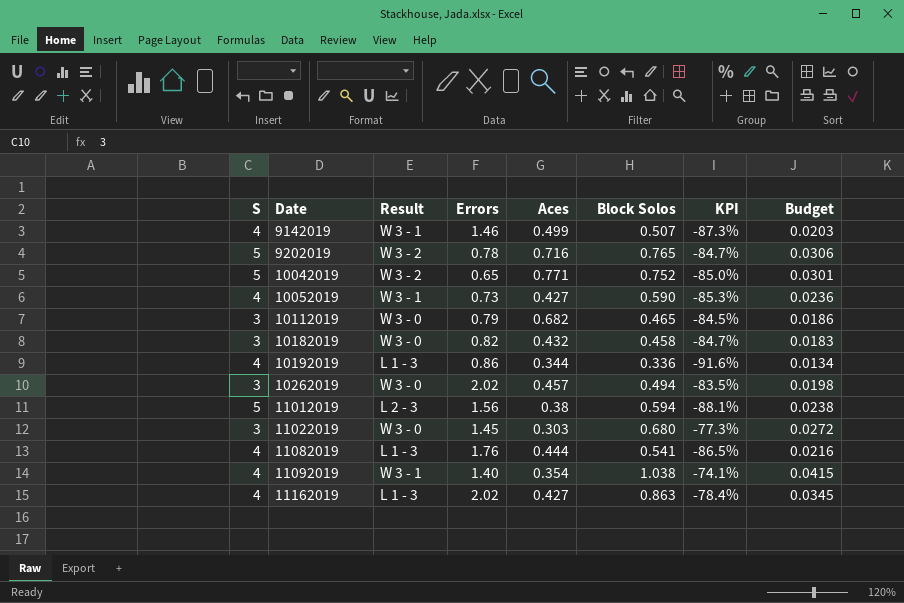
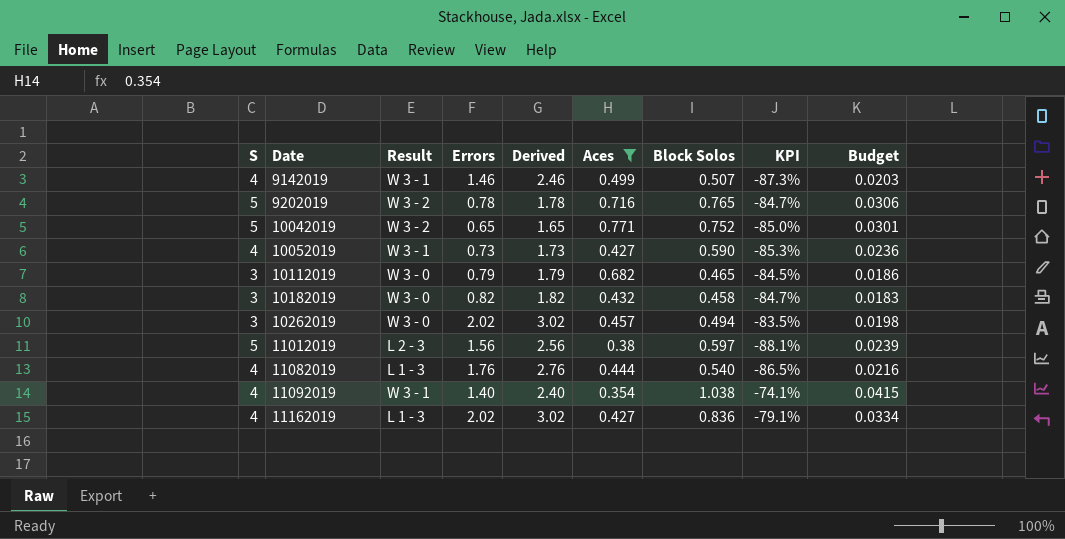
filter: none -> Aces >= 0.354
column Derived | formula: none -> [Errors] + 1
11012019 | Block Solos: 0.594 -> 0.597
11012019 | Budget: 0.0238 -> 0.0239
11082019 | Block Solos: 0.541 -> 0.540
11162019 | Block Solos: 0.863 -> 0.836
11162019 | KPI: -78.4% -> -79.1%
11162019 | Budget: 0.0345 -> 0.0334

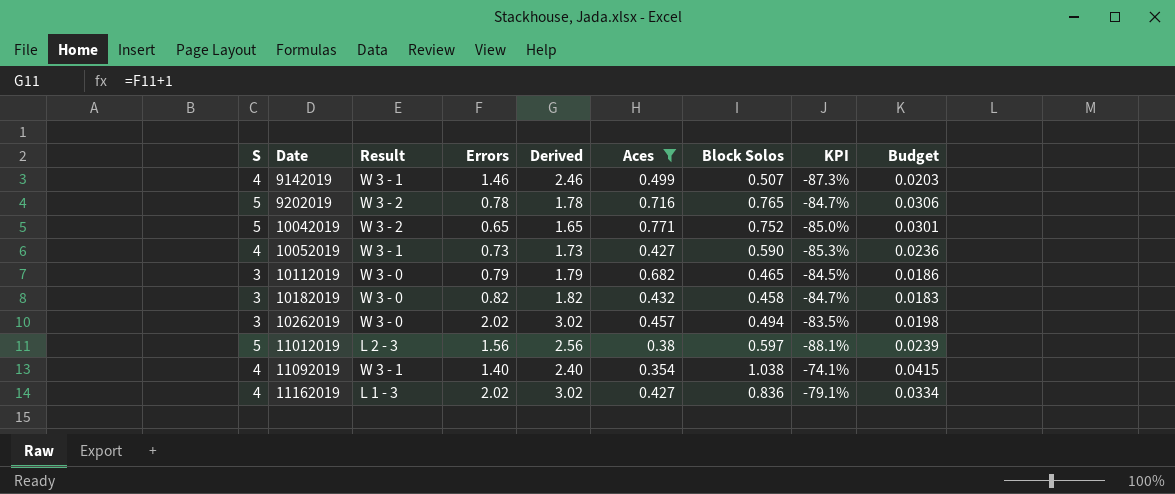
row 11082019: 4 | L 1 - 3 | 1.76 | 2.76 | 0.444 | 0.540 | -86.5% | 0.0216 -> none

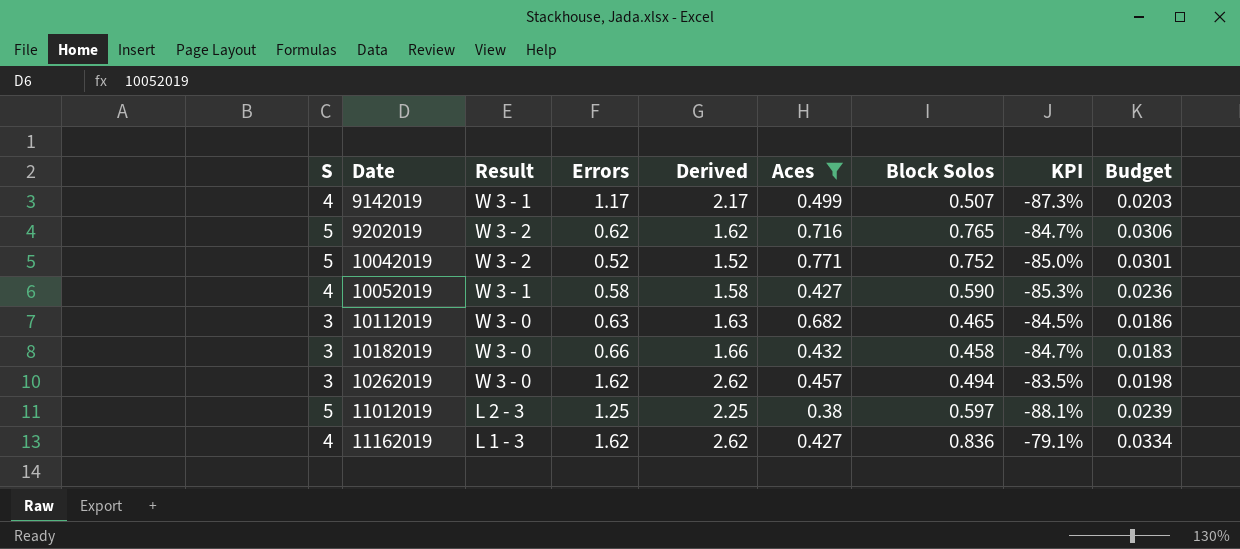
row 11092019: 4 | W 3 - 1 | 1.40 | 2.40 | 0.354 | 1.038 | -74.1% | 0.0415 -> none
9142019 | Errors: 1.46 -> 1.17
9142019 | Derived: 2.46 -> 2.17
9202019 | Errors: 0.78 -> 0.62
9202019 | Derived: 1.78 -> 1.62
10042019 | Errors: 0.65 -> 0.52
10042019 | Derived: 1.65 -> 1.52
10052019 | Errors: 0.73 -> 0.58
10052019 | Derived: 1.73 -> 1.58
10112019 | Errors: 0.79 -> 0.63
10112019 | Derived: 1.79 -> 1.63
10182019 | Errors: 0.82 -> 0.66
10182019 | Derived: 1.82 -> 1.66
10262019 | Errors: 2.02 -> 1.62
10262019 | Derived: 3.02 -> 2.62
11012019 | Errors: 1.56 -> 1.25
11012019 | Derived: 2.56 -> 2.25
11162019 | Errors: 2.02 -> 1.62
11162019 | Derived: 3.02 -> 2.62

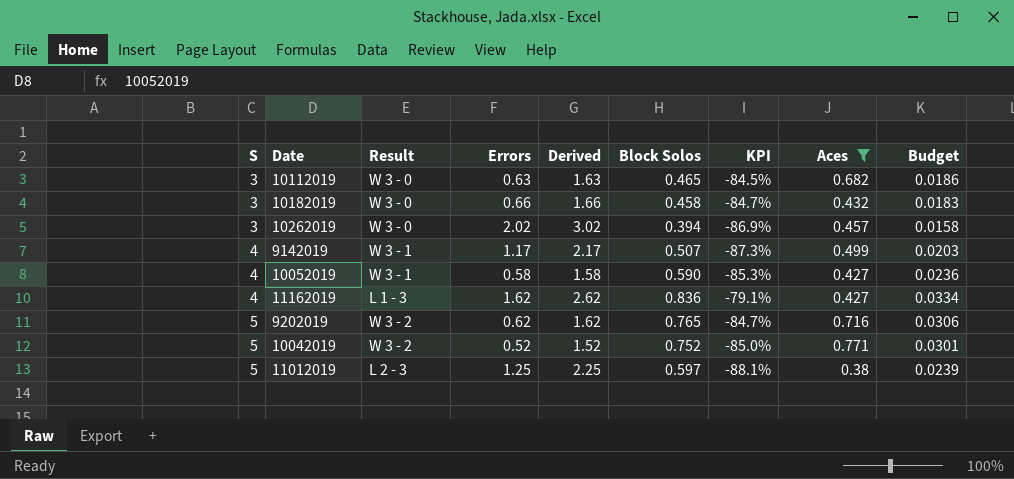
row order: Date ascending -> S ascending
column Aces | position: 6 -> 8
10262019 | Errors: 1.62 -> 2.02
10262019 | Derived: 2.62 -> 3.02
10262019 | Block Solos: 0.494 -> 0.394
10262019 | KPI: -83.5% -> -86.9%
10262019 | Budget: 0.0198 -> 0.0158

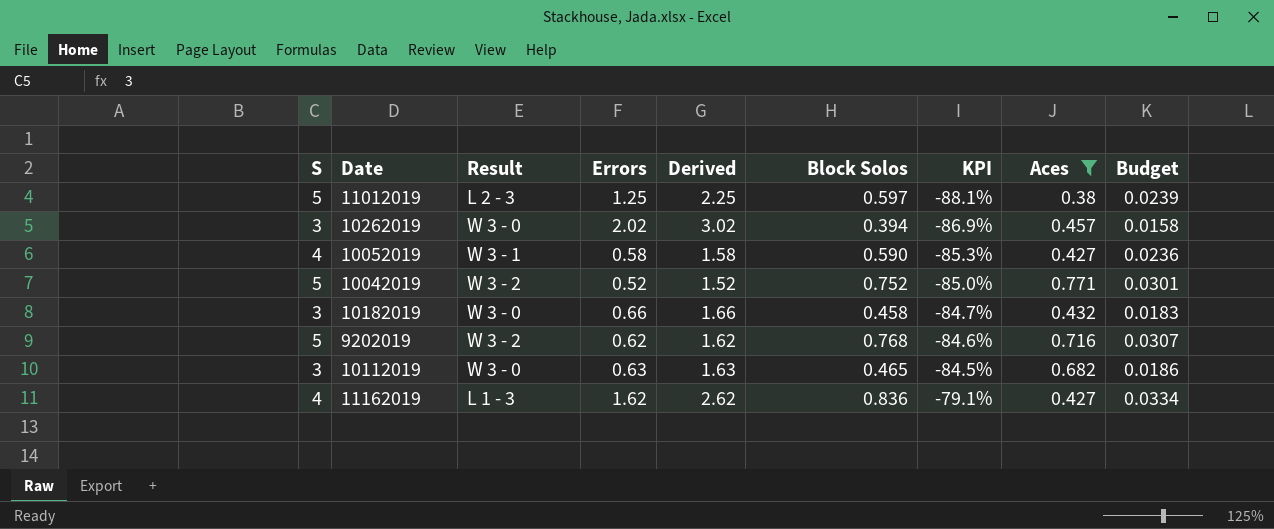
row order: S ascending -> KPI ascending
row 9142019: 4 | W 3 - 1 | 1.17 | 2.17 | 0.507 | -87.3% | 0.499 | 0.0203 -> none
9202019 | Block Solos: 0.765 -> 0.768
9202019 | KPI: -84.7% -> -84.6%
9202019 | Budget: 0.0306 -> 0.0307

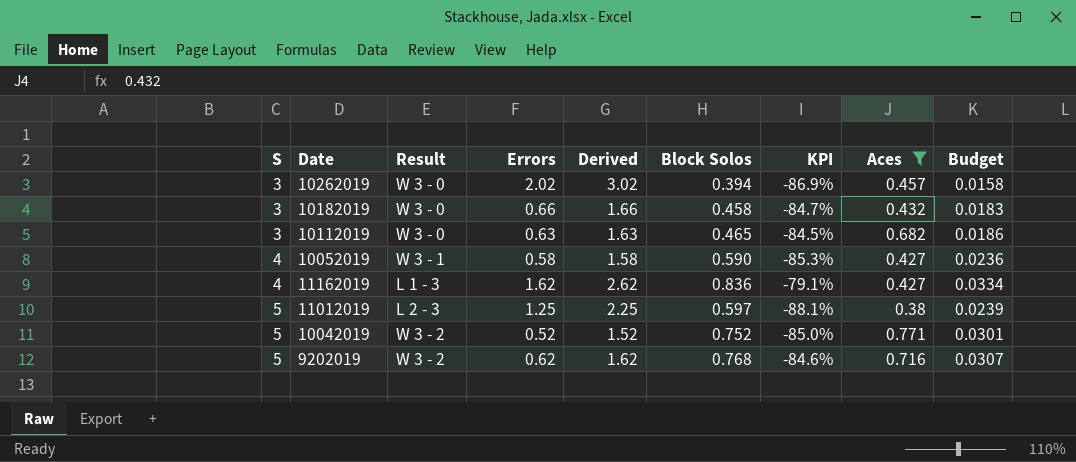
row order: KPI ascending -> S ascending

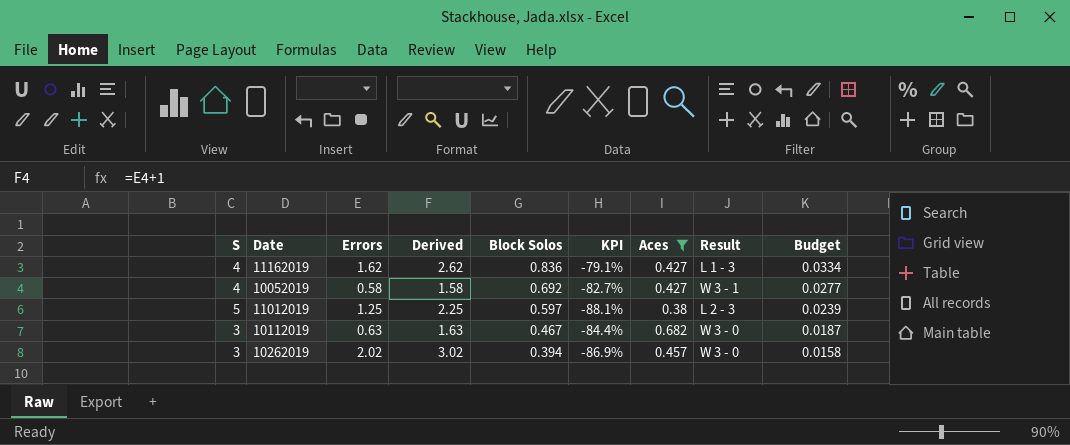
row order: S ascending -> Block Solos descending
column Result | position: 3 -> 8
row 10182019: 3 | W 3 - 0 | 0.66 | 1.66 | 0.458 | -84.7% | 0.432 | 0.0183 -> none
row 10042019: 5 | W 3 - 2 | 0.52 | 1.52 | 0.752 | -85.0% | 0.771 | 0.0301 -> none
row 9202019: 5 | W 3 - 2 | 0.62 | 1.62 | 0.768 | -84.6% | 0.716 | 0.0307 -> none
10052019 | Block Solos: 0.590 -> 0.692
10052019 | KPI: -85.3% -> -82.7%
10052019 | Budget: 0.0236 -> 0.0277
10112019 | Block Solos: 0.465 -> 0.467
10112019 | KPI: -84.5% -> -84.4%
10112019 | Budget: 0.0186 -> 0.0187

